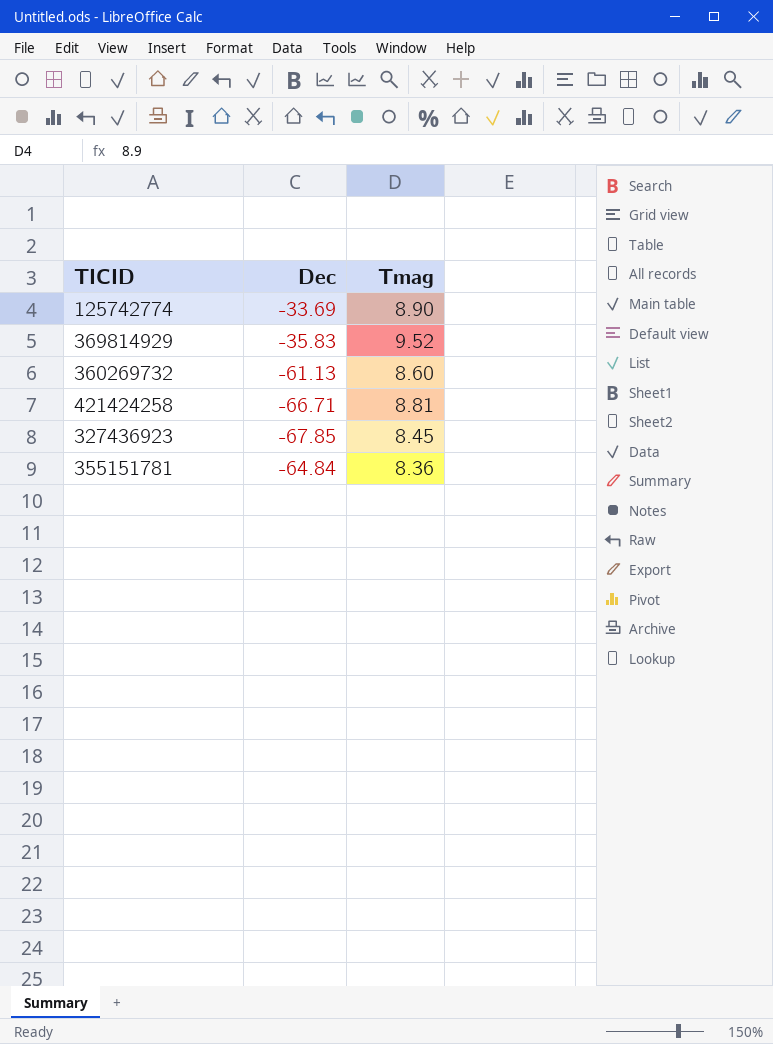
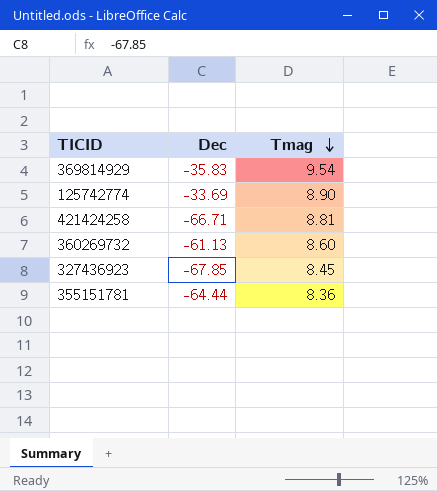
row order: none -> Tmag descending
369814929 | Tmag: 9.52 -> 9.54
355151781 | Dec: -64.84 -> -64.44

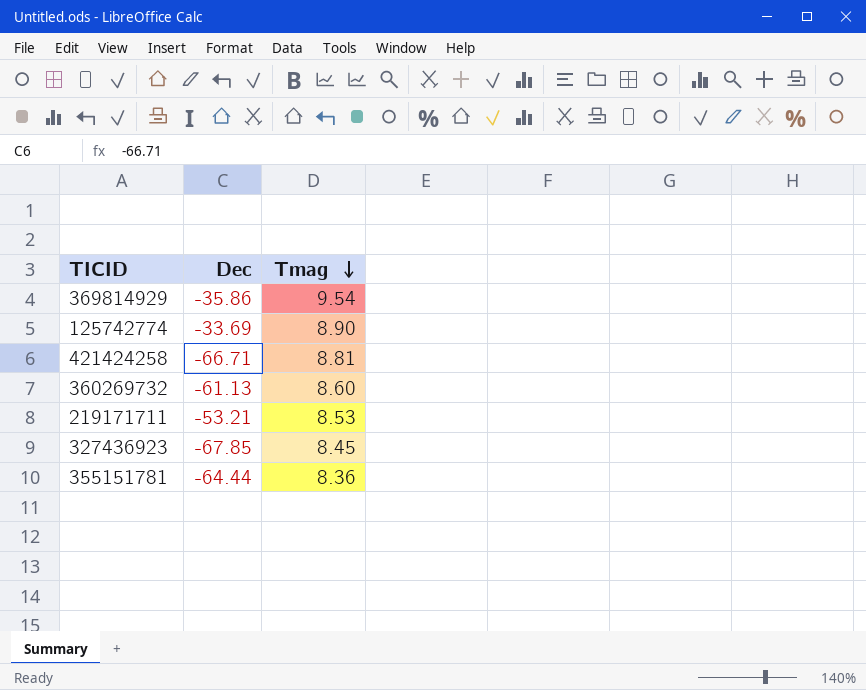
369814929 | Dec: -35.83 -> -35.86
row 219171711: none -> -53.21 | 8.53

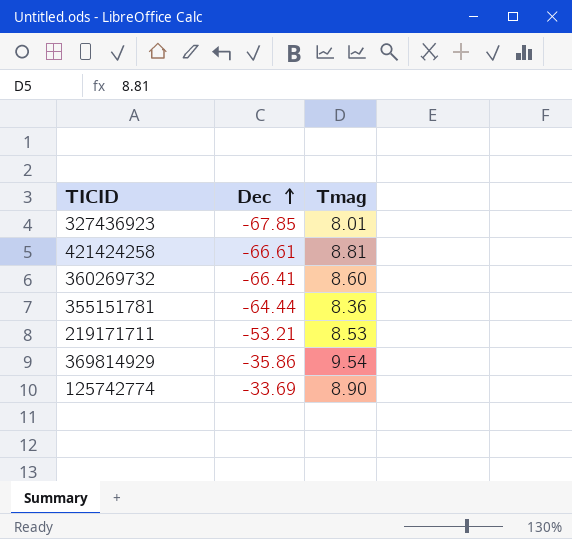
row order: Tmag descending -> Dec ascending
327436923 | Tmag: 8.45 -> 8.01
421424258 | Dec: -66.71 -> -66.61
360269732 | Dec: -61.13 -> -66.41

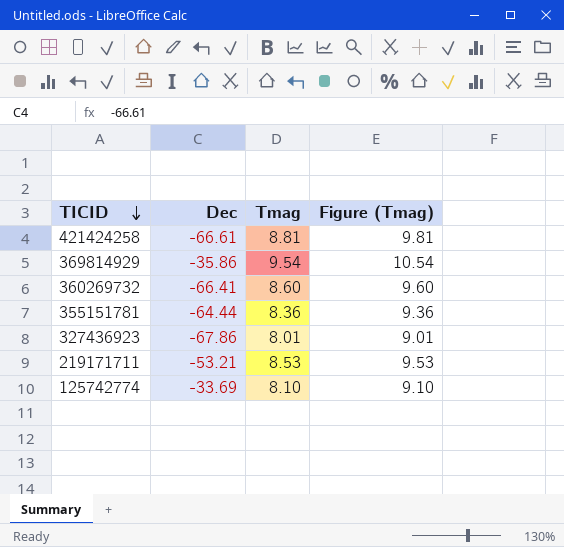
row order: Dec ascending -> TICID descending
column Figure (Tmag) | formula: none -> [Tmag] + 1
327436923 | Dec: -67.85 -> -67.86
125742774 | Tmag: 8.90 -> 8.10

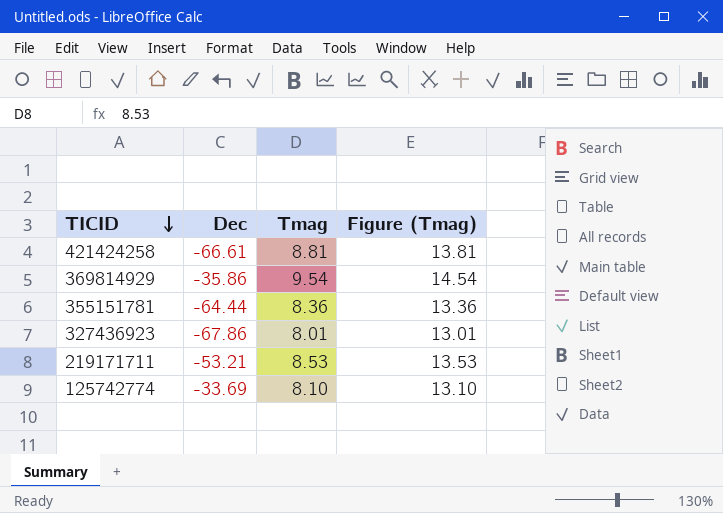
column Figure (Tmag) | formula: [Tmag] + 1 -> [Tmag] + 5
row 360269732: -66.41 | 8.60 | 9.60 -> none

